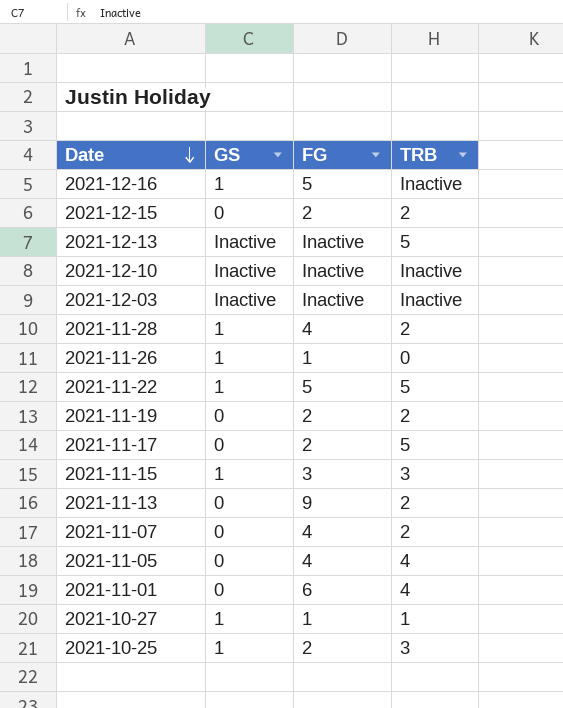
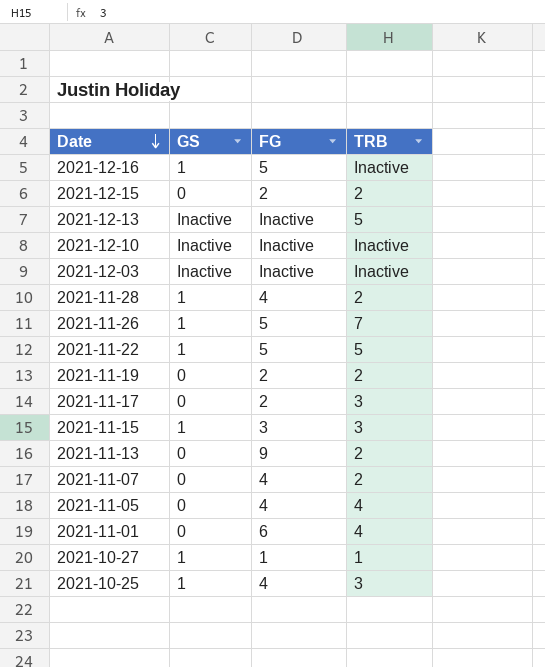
2021-11-26 | FG: 1 -> 5
2021-11-26 | TRB: 0 -> 7
2021-11-17 | TRB: 5 -> 3
2021-10-25 | FG: 2 -> 4

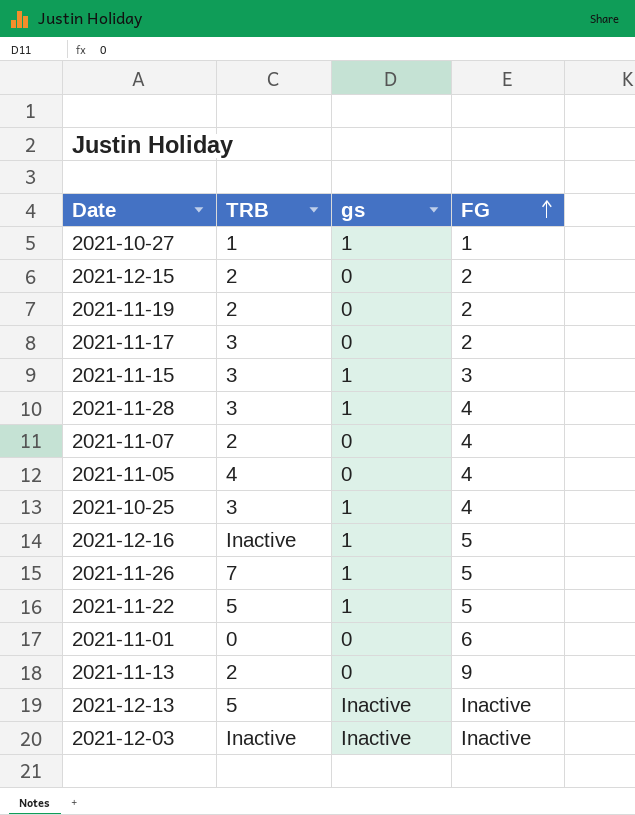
row order: Date descending -> FG ascending
column TRB | position: 4 -> 2
column name: GS -> gs
row 2021-12-10: Inactive | Inactive | Inactive -> none
2021-11-28 | TRB: 2 -> 3
2021-11-01 | TRB: 4 -> 0

